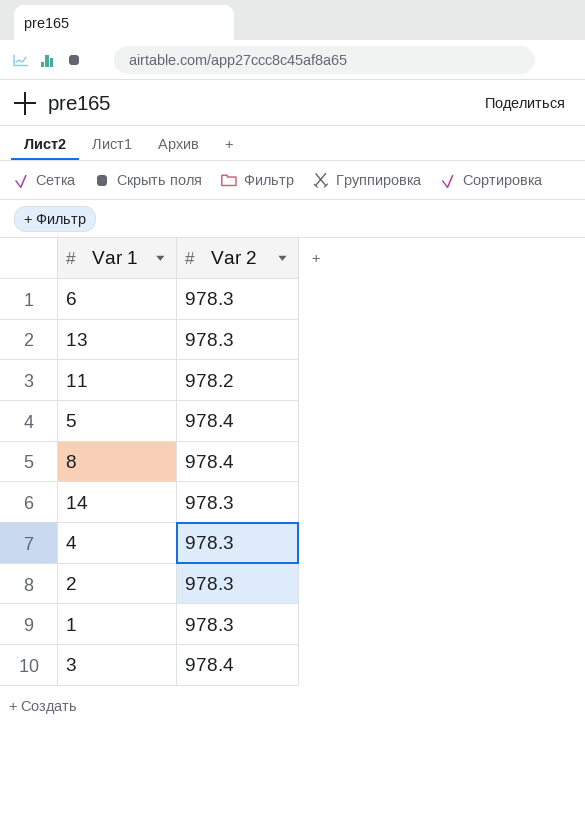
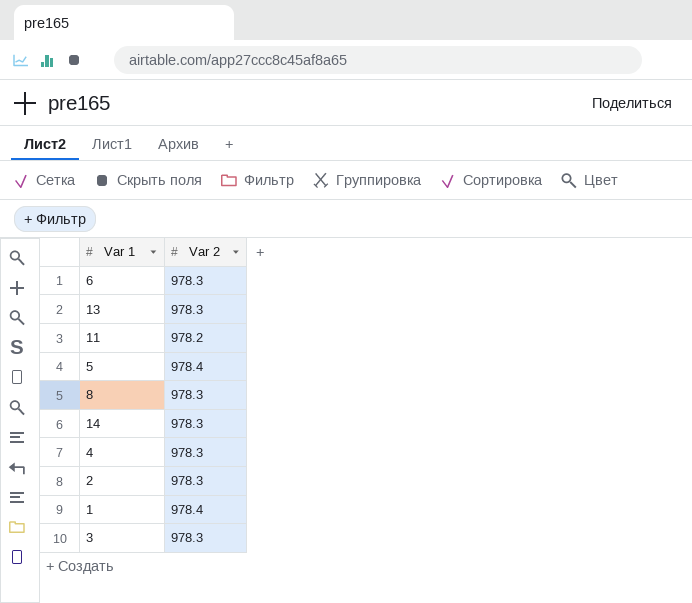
8 | Var 2: 978.4 -> 978.3
1 | Var 2: 978.3 -> 978.4
3 | Var 2: 978.4 -> 978.3

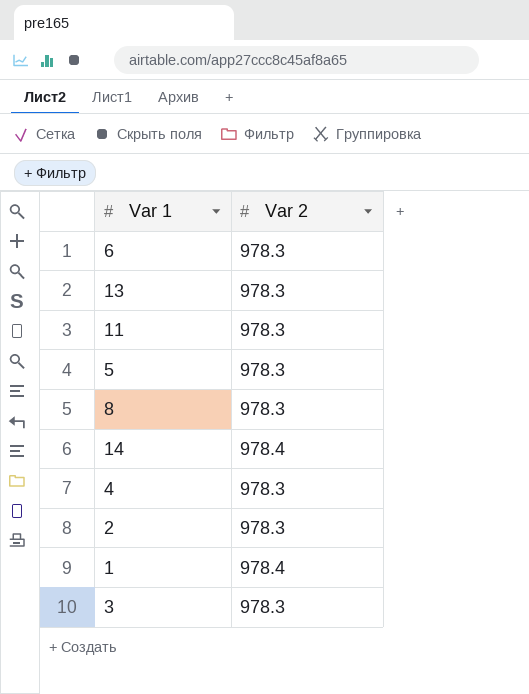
11 | Var 2: 978.2 -> 978.3
5 | Var 2: 978.4 -> 978.3
14 | Var 2: 978.3 -> 978.4

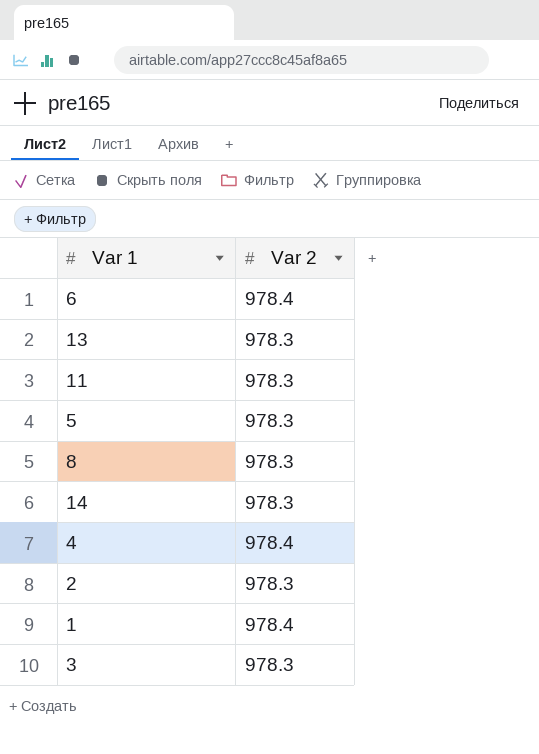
6 | Var 2: 978.3 -> 978.4
14 | Var 2: 978.4 -> 978.3
4 | Var 2: 978.3 -> 978.4

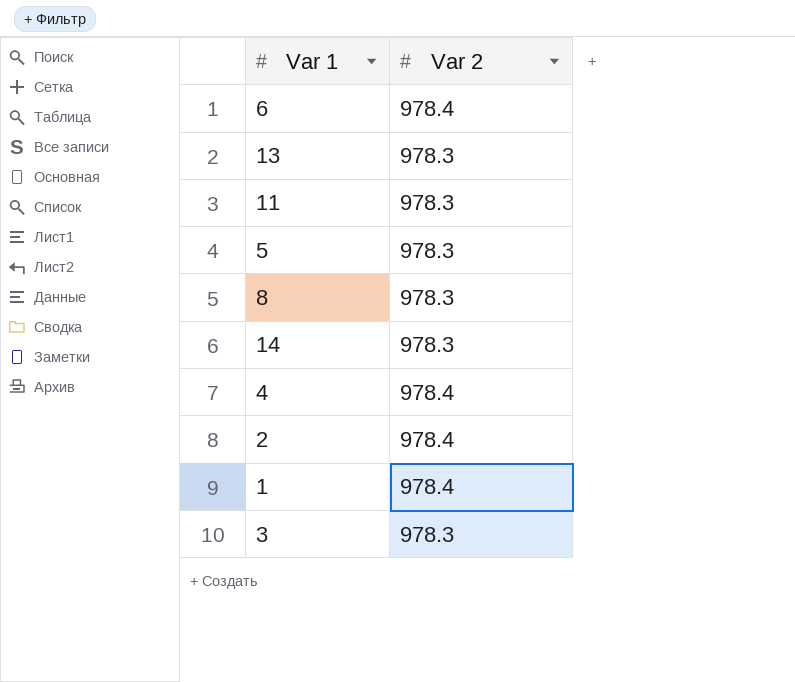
2 | Var 2: 978.3 -> 978.4

